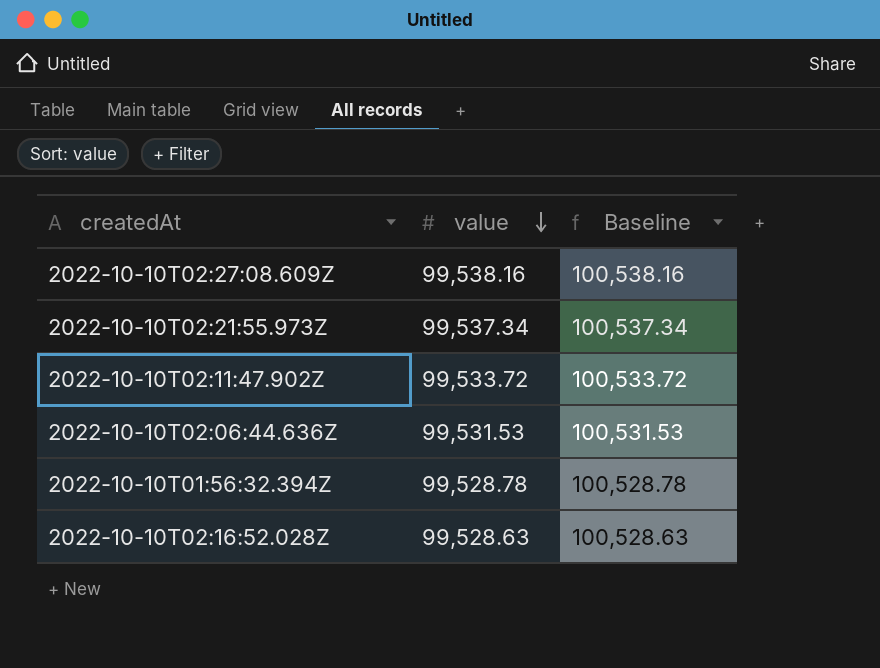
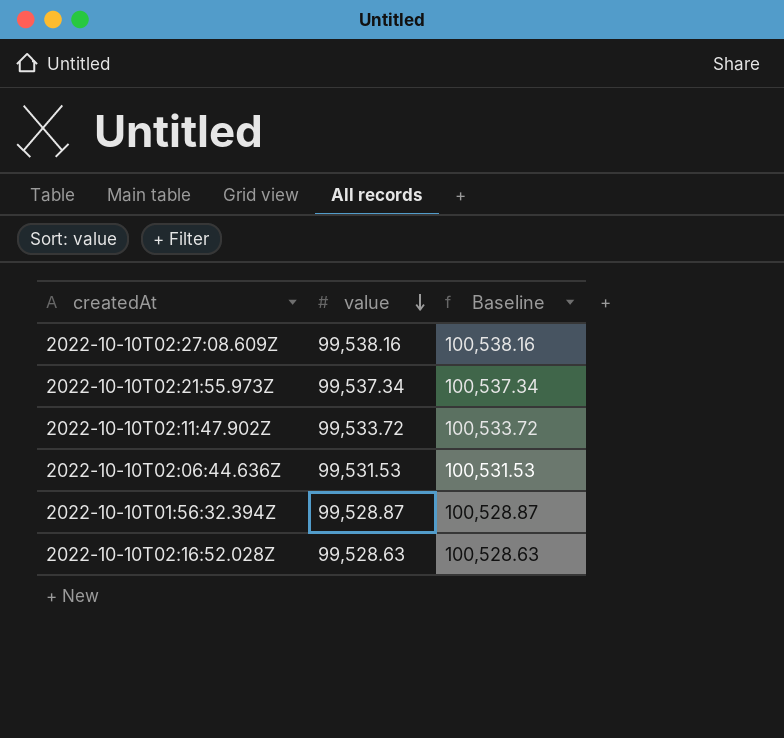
2022-10-10T01:56:32.394Z | value: 99,528.78 -> 99,528.87
2022-10-10T01:56:32.394Z | Baseline: 100,528.78 -> 100,528.87

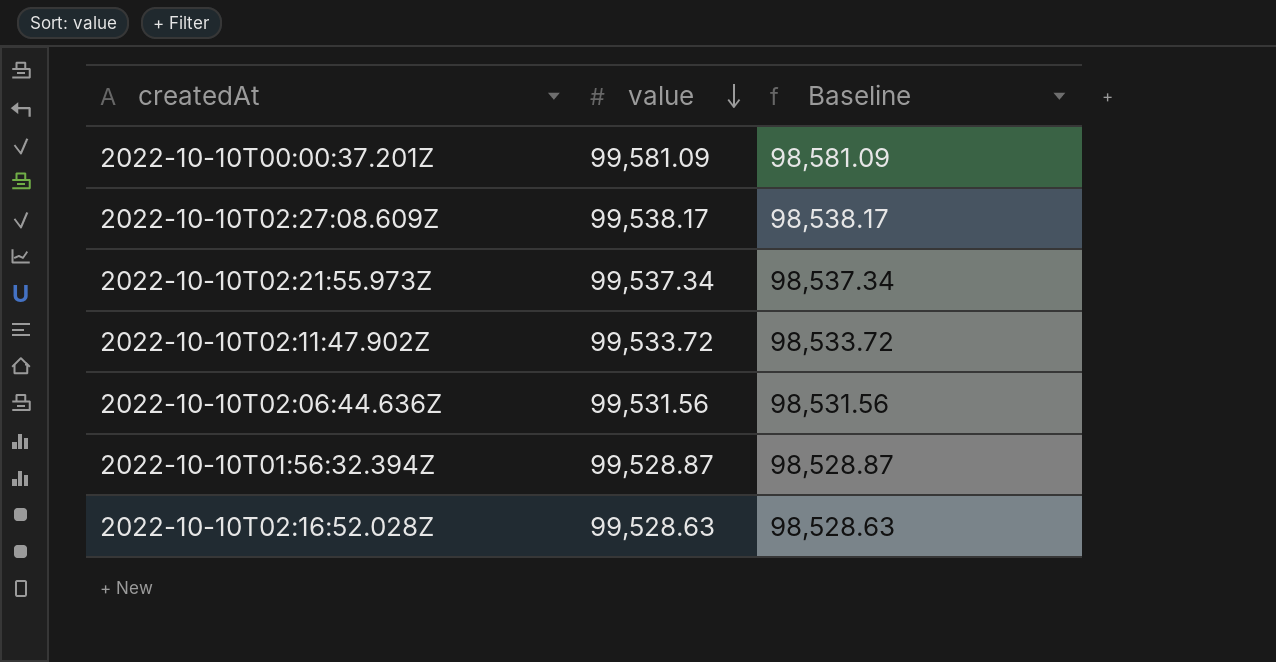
column Baseline | formula: [value] + 1000 -> [value] - 1000
row 2022-10-10T00:00:37.201Z: none -> 99,581.09 | 98,581.09
2022-10-10T02:27:08.609Z | value: 99,538.16 -> 99,538.17
2022-10-10T02:06:44.636Z | value: 99,531.53 -> 99,531.56

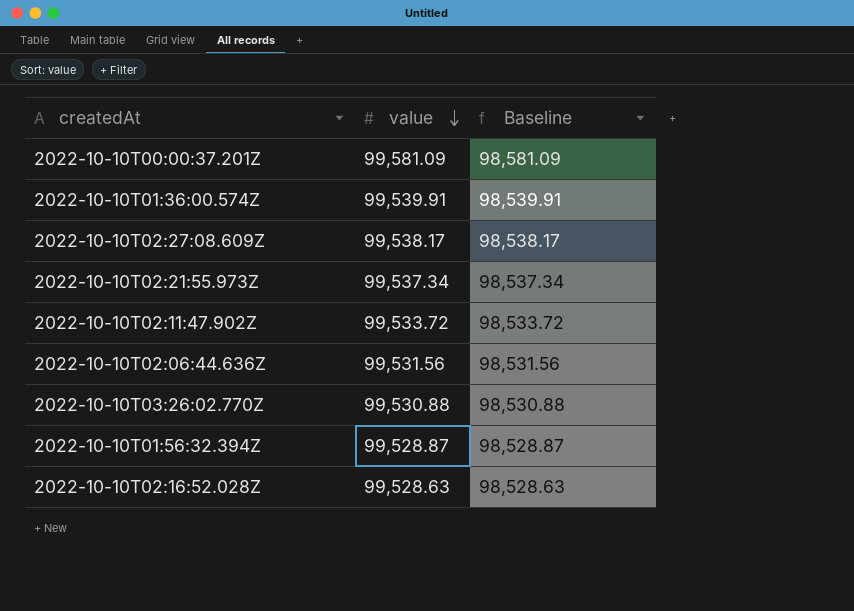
row 2022-10-10T01:36:00.574Z: none -> 99,539.91 | 98,539.91
row 2022-10-10T03:26:02.770Z: none -> 99,530.88 | 98,530.88

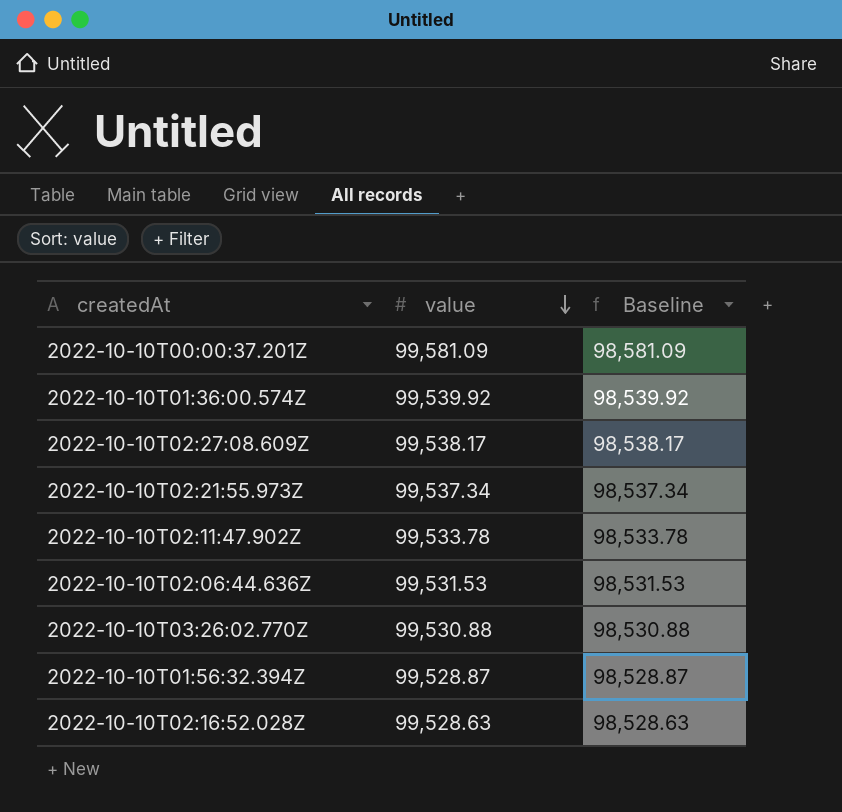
2022-10-10T01:36:00.574Z | value: 99,539.91 -> 99,539.92
2022-10-10T01:36:00.574Z | Baseline: 98,539.91 -> 98,539.92
2022-10-10T02:11:47.902Z | value: 99,533.72 -> 99,533.78
2022-10-10T02:11:47.902Z | Baseline: 98,533.72 -> 98,533.78
2022-10-10T02:06:44.636Z | value: 99,531.56 -> 99,531.53
2022-10-10T02:06:44.636Z | Baseline: 98,531.56 -> 98,531.53

